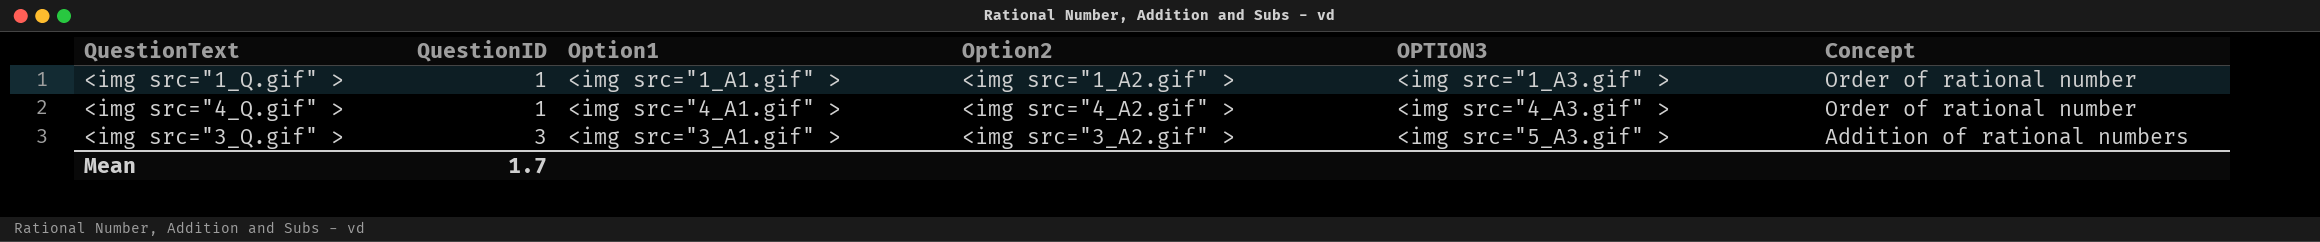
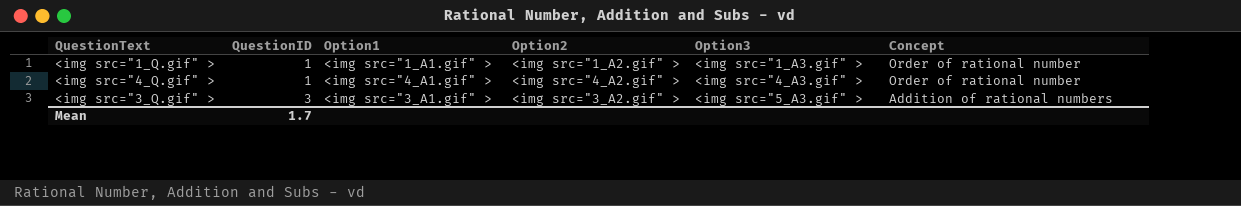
column name: OPTION3 -> Option3

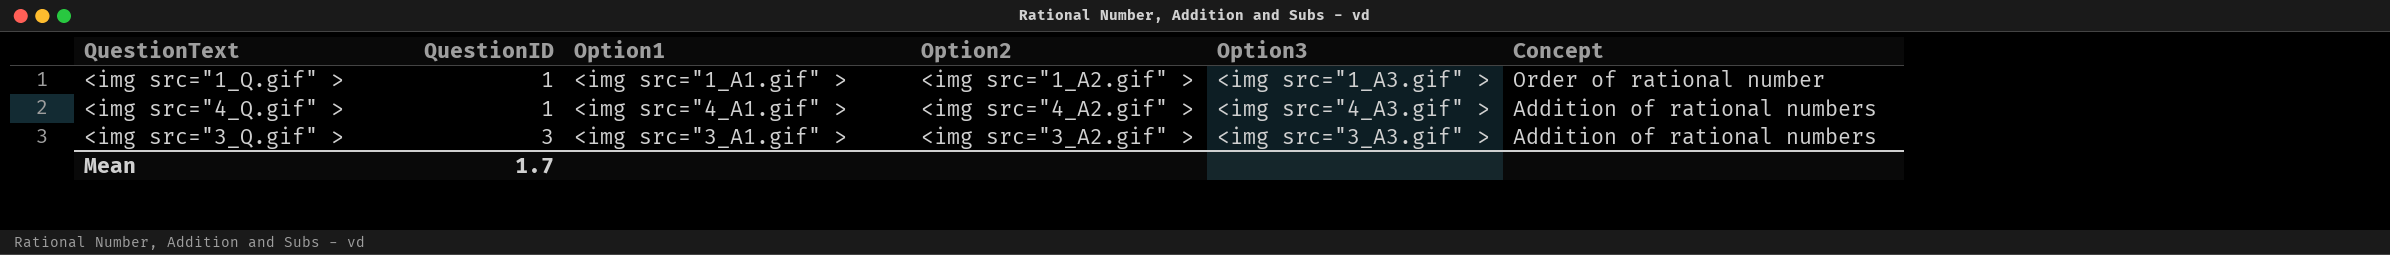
<img src="4_Q.gif" > | Concept: Order of rational number -> Addition of rational numbers
<img src="3_Q.gif" > | Option3: <img src="5_A3.gif" > -> <img src="3_A3.gif" >

